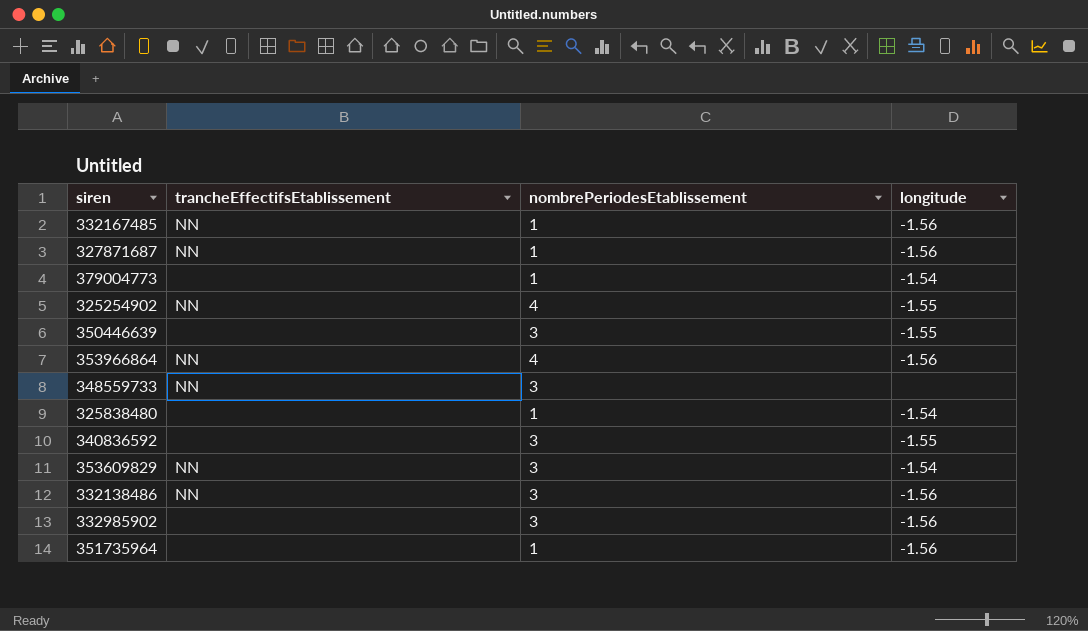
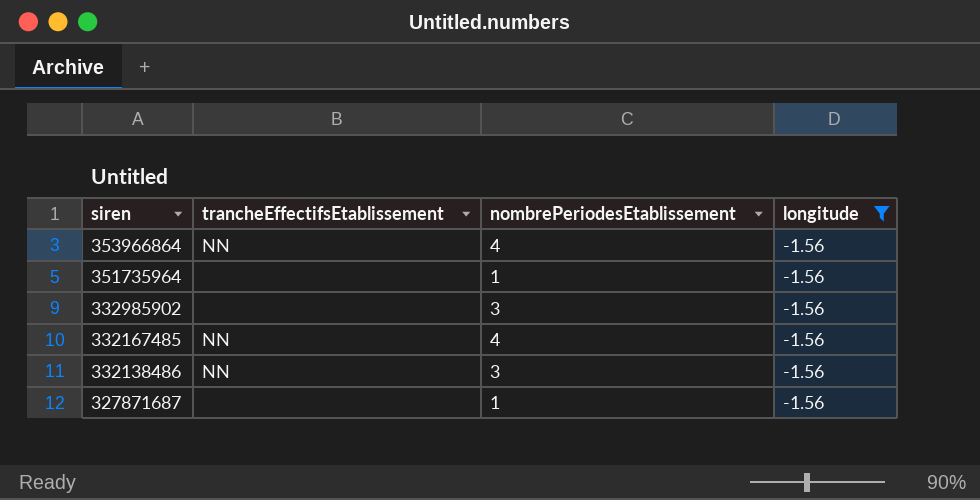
filter: none -> longitude = -1.56
row order: none -> siren descending
332167485 | nombrePeriodesEtablissement: 1 -> 4
327871687 | trancheEffectifsEtablissement: NN -> none

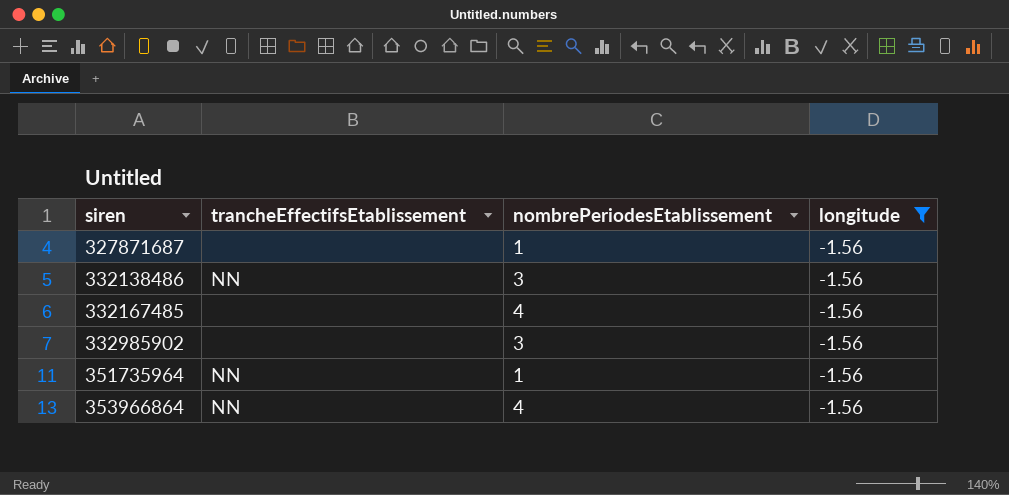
row order: siren descending -> siren ascending
332167485 | trancheEffectifsEtablissement: NN -> none
351735964 | trancheEffectifsEtablissement: none -> NN

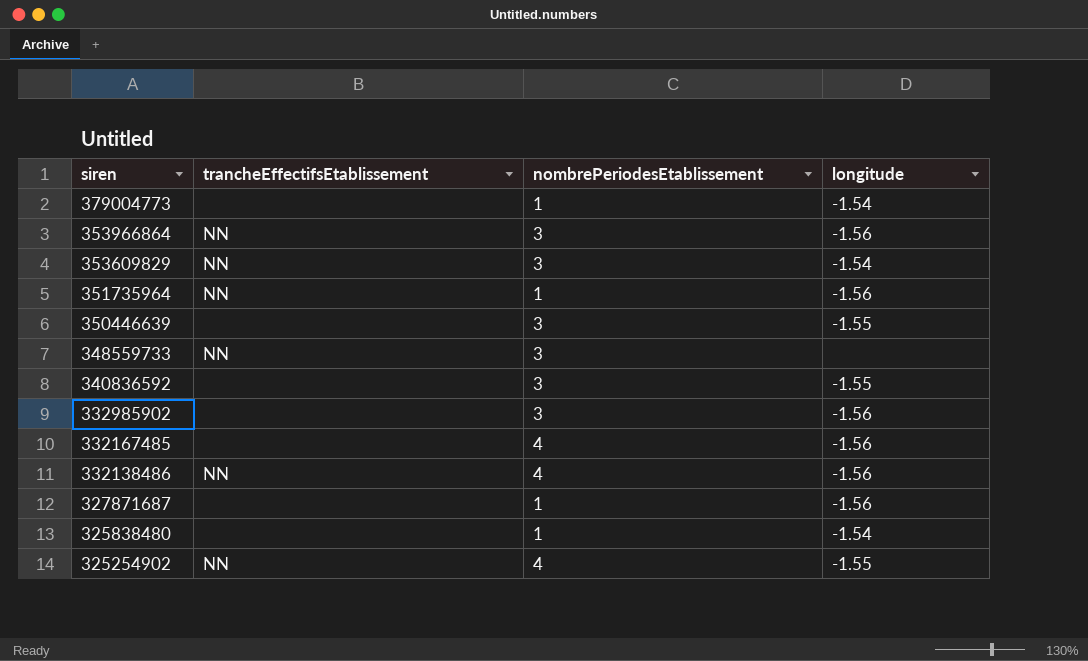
filter: longitude = -1.56 -> none
row order: siren ascending -> siren descending
353966864 | nombrePeriodesEtablissement: 4 -> 3
332138486 | nombrePeriodesEtablissement: 3 -> 4

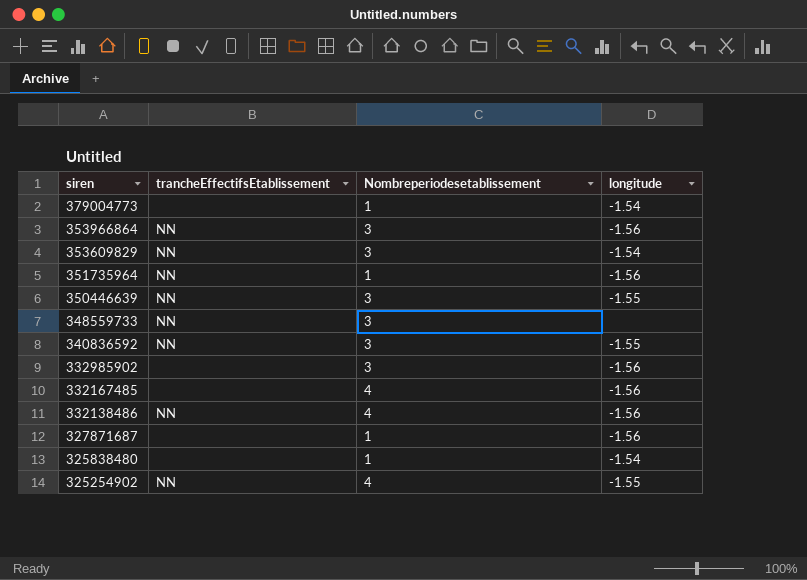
column name: nombrePeriodesEtablissement -> Nombreperiodesetablissement
350446639 | trancheEffectifsEtablissement: none -> NN
340836592 | trancheEffectifsEtablissement: none -> NN

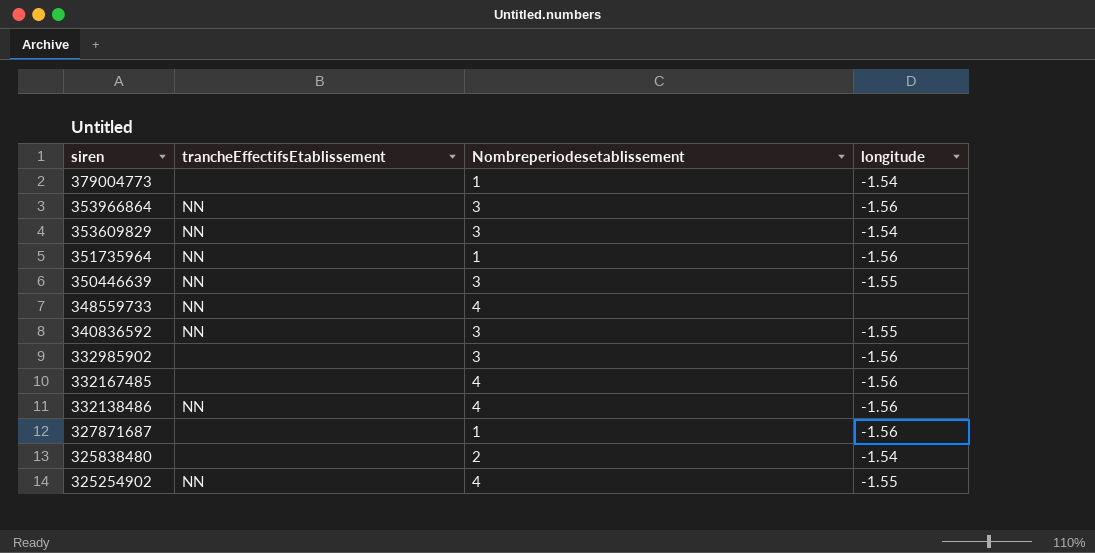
348559733 | Nombreperiodesetablissement: 3 -> 4
325838480 | Nombreperiodesetablissement: 1 -> 2

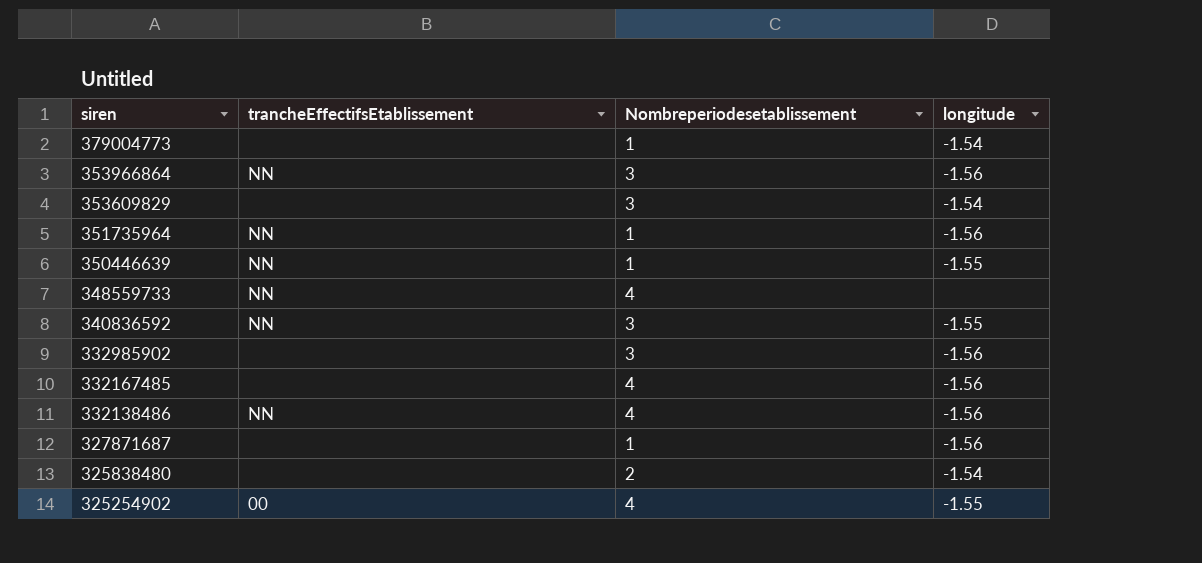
353609829 | trancheEffectifsEtablissement: NN -> none
350446639 | Nombreperiodesetablissement: 3 -> 1
325254902 | trancheEffectifsEtablissement: NN -> 00

